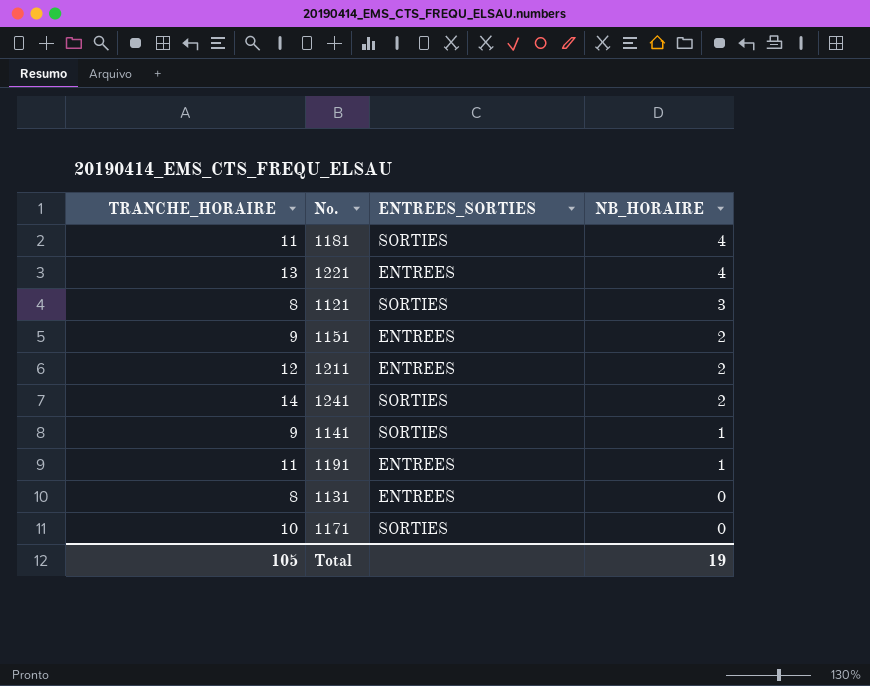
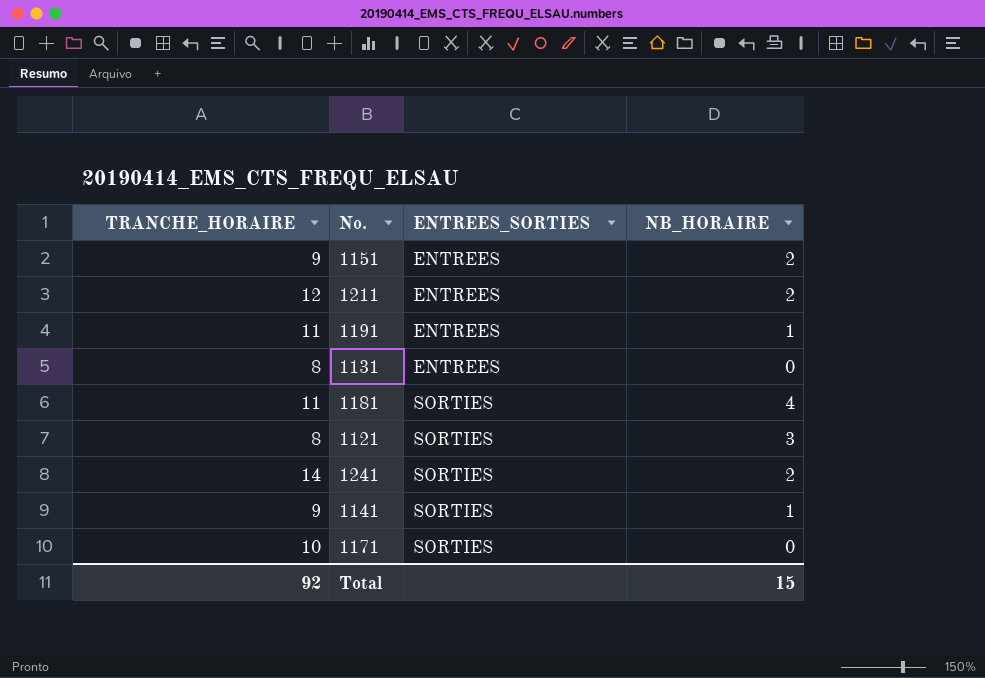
row order: NB_HORAIRE descending -> ENTREES_SORTIES ascending
row 1221: 13 | ENTREES | 4 -> none
Total | TRANCHE_HORAIRE: 105 -> 92
Total | NB_HORAIRE: 19 -> 15

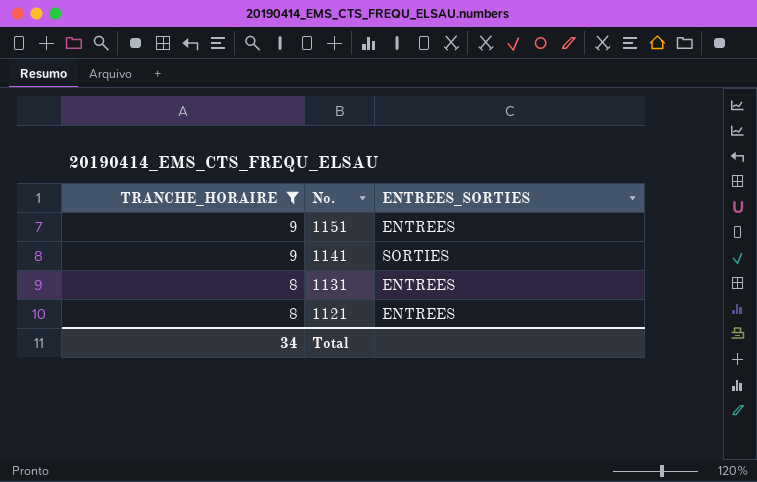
filter: none -> TRANCHE_HORAIRE <= 9
row order: ENTREES_SORTIES ascending -> TRANCHE_HORAIRE descending
column NB_HORAIRE | position: 4 -> none
1121 | ENTREES_SORTIES: SORTIES -> ENTREES
Total | TRANCHE_HORAIRE: 92 -> 34

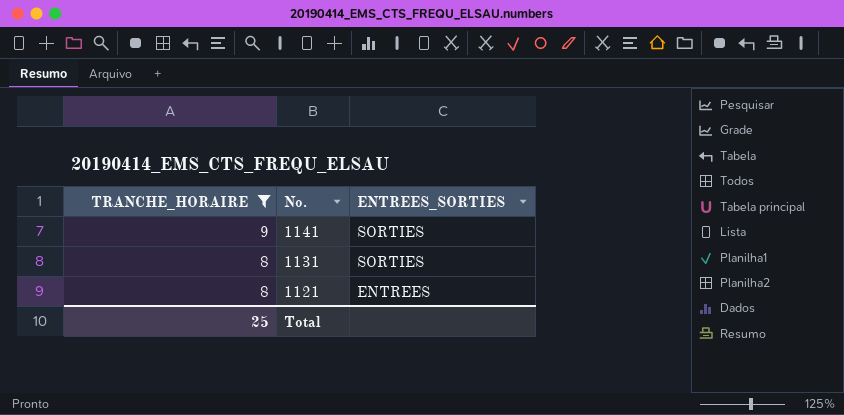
row 1151: 9 | ENTREES -> none
1131 | ENTREES_SORTIES: ENTREES -> SORTIES
Total | TRANCHE_HORAIRE: 34 -> 25

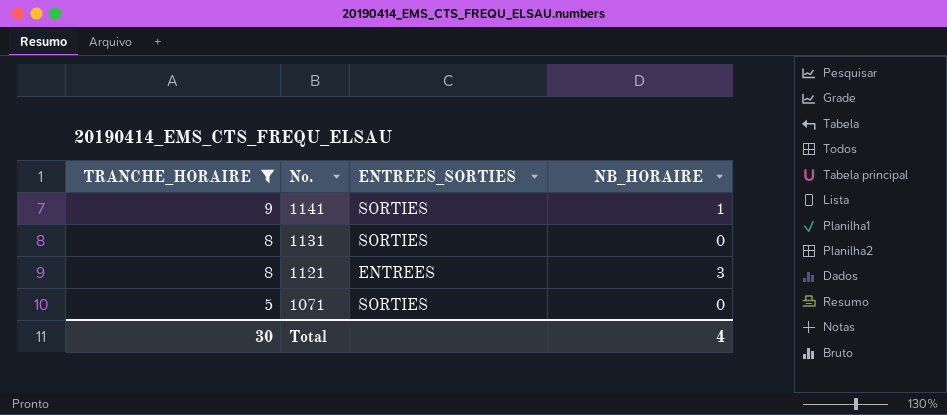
column NB_HORAIRE | position: none -> 4
row 1071: none -> 5 | SORTIES | 0
Total | TRANCHE_HORAIRE: 25 -> 30

